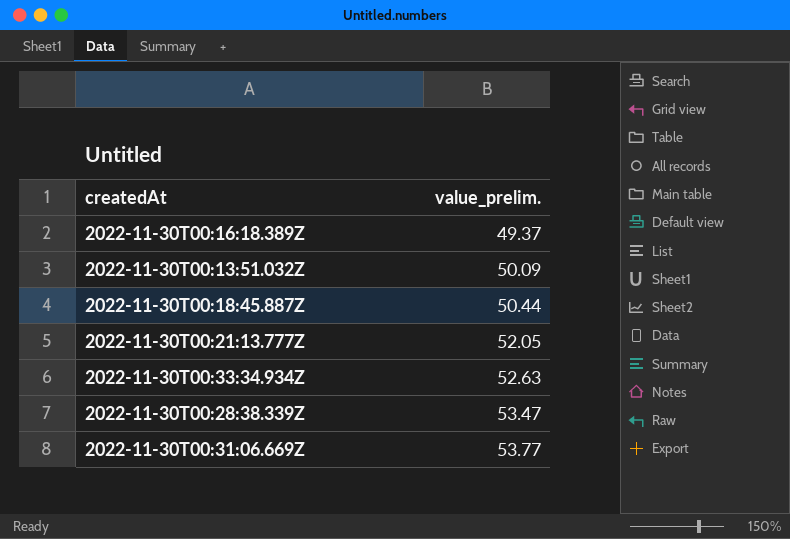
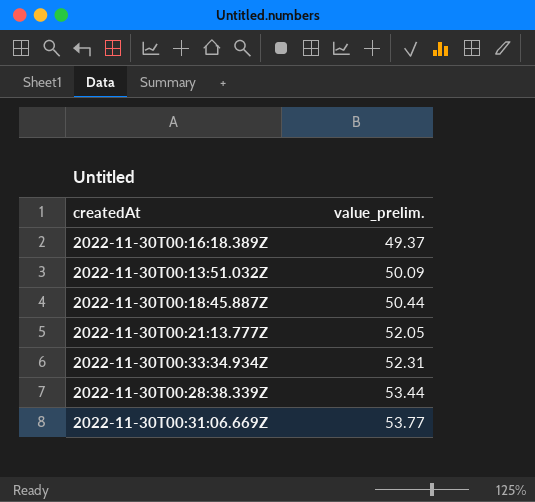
2022-11-30T00:33:34.934Z | value_prelim.: 52.63 -> 52.31
2022-11-30T00:28:38.339Z | value_prelim.: 53.47 -> 53.44

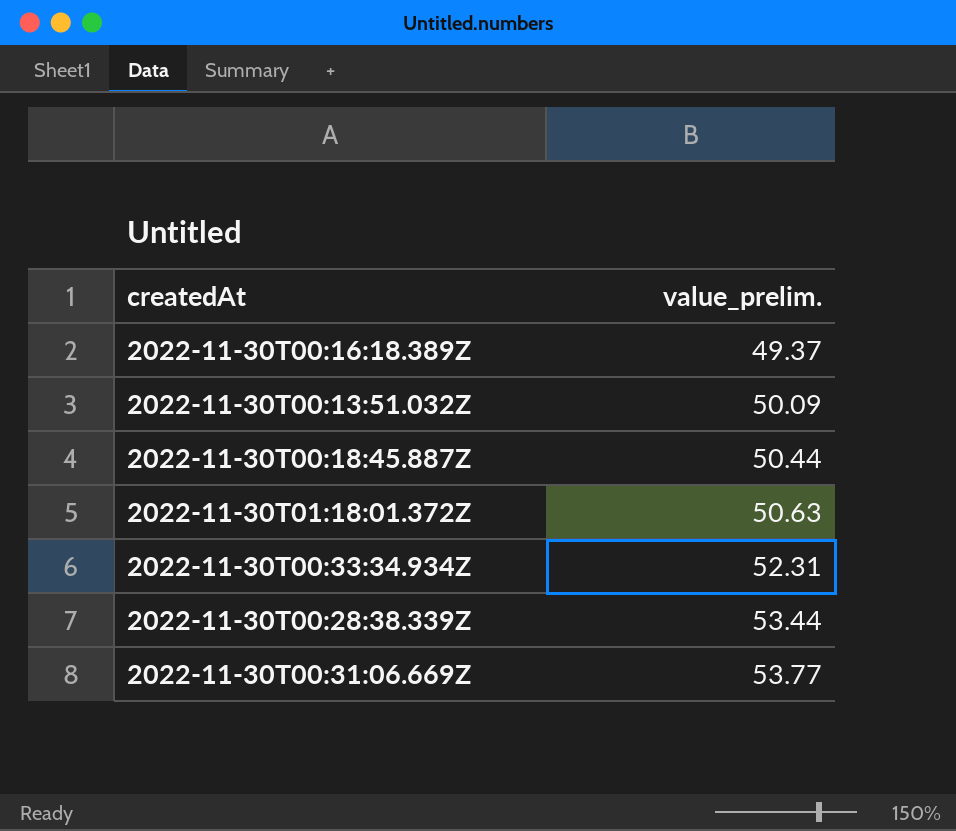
row 2022-11-30T00:21:13.777Z: 52.05 -> none
row 2022-11-30T01:18:01.372Z: none -> 50.63

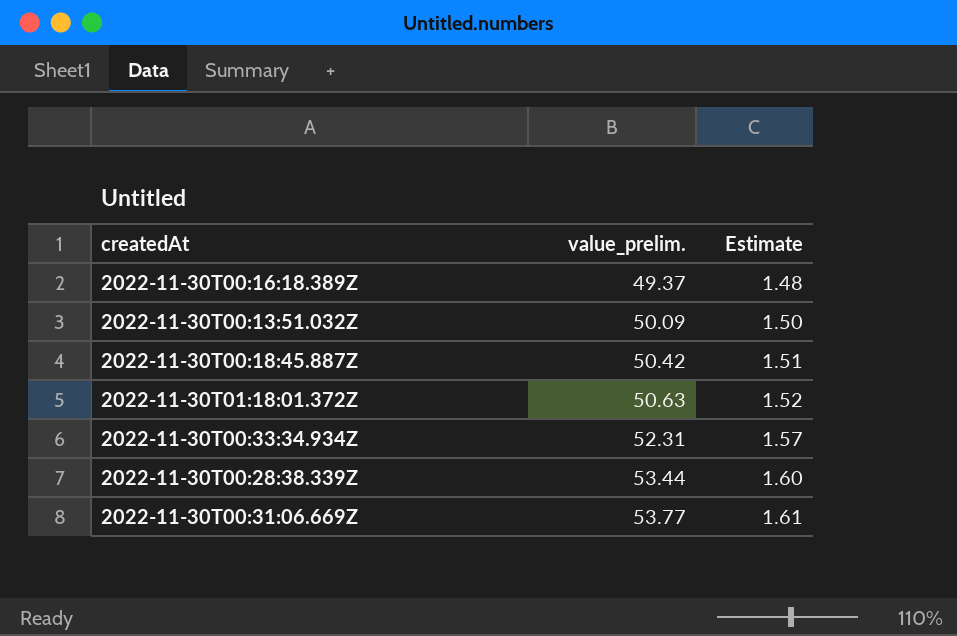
column Estimate | formula: none -> [value_prelim.] * 0.03
2022-11-30T00:18:45.887Z | value_prelim.: 50.44 -> 50.42

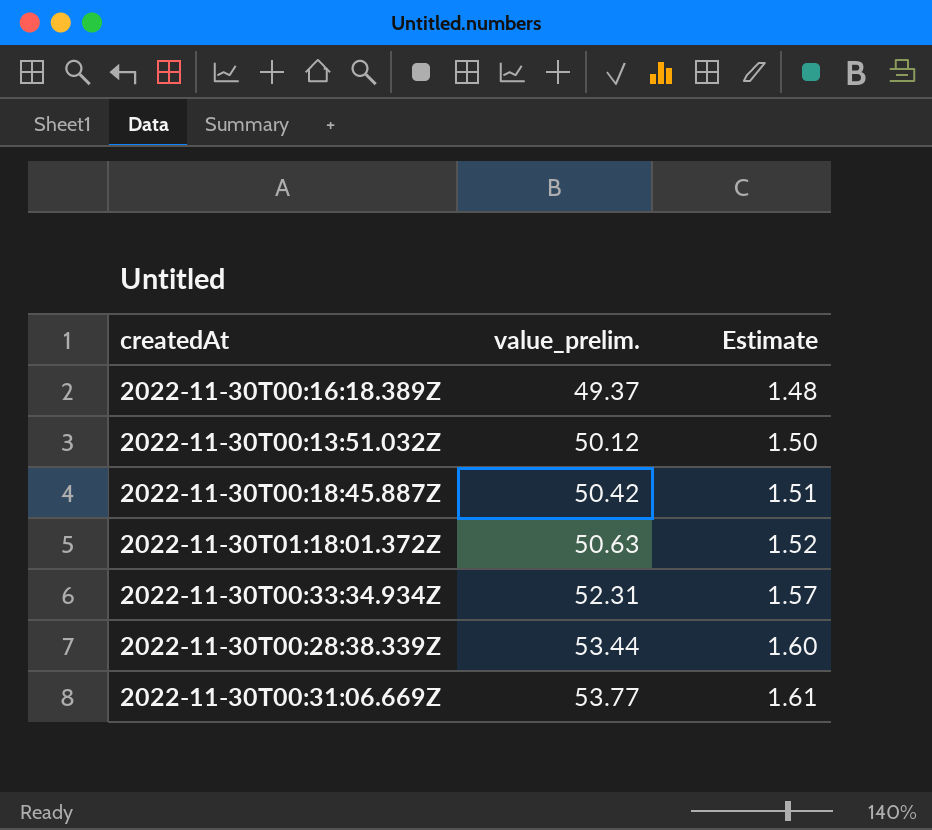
2022-11-30T00:13:51.032Z | value_prelim.: 50.09 -> 50.12

